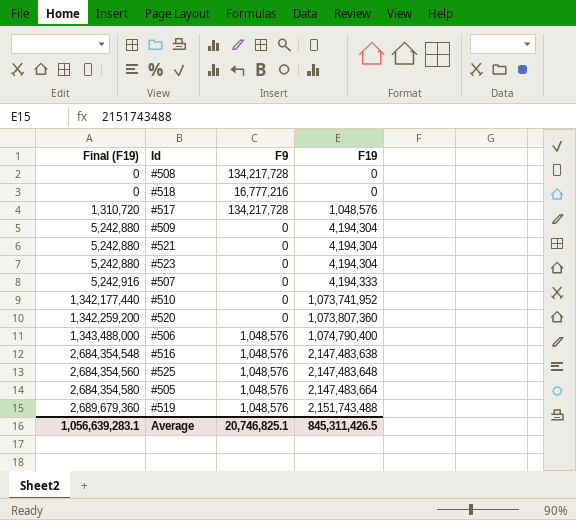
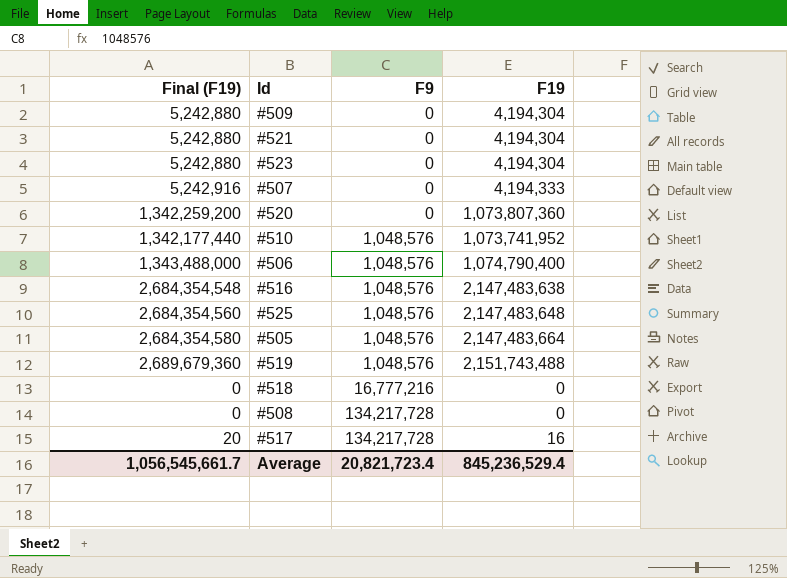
row order: Final (F19) ascending -> F9 ascending
#510 | F9: 0 -> 1,048,576
#517 | Final (F19): 1,310,720 -> 20
#517 | F19: 1,048,576 -> 16
Average | Final (F19): 1,056,639,283.1 -> 1,056,545,661.7
Average | F9: 20,746,825.1 -> 20,821,723.4
Average | F19: 845,311,426.5 -> 845,236,529.4

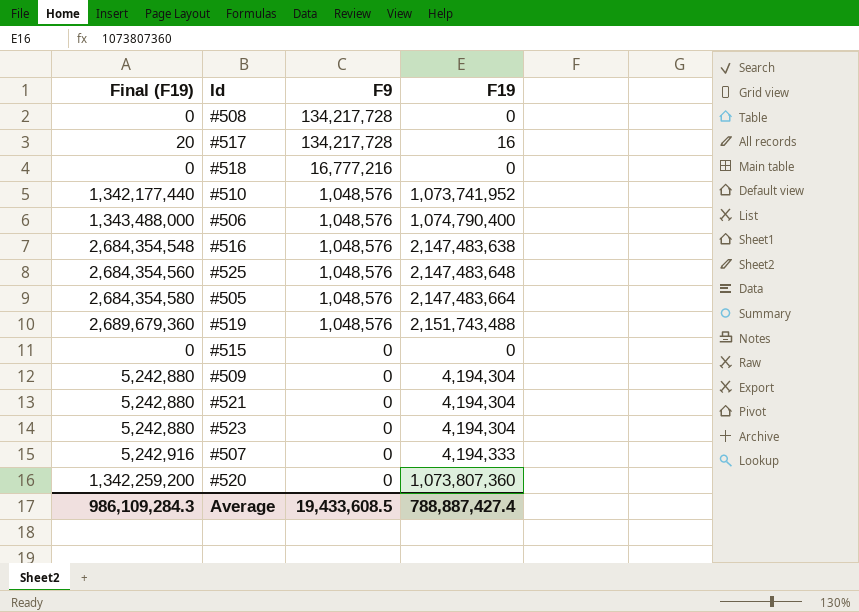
row order: F9 ascending -> F9 descending
row #515: none -> 0 | 0 | 0
Average | Final (F19): 1,056,545,661.7 -> 986,109,284.3
Average | F9: 20,821,723.4 -> 19,433,608.5
Average | F19: 845,236,529.4 -> 788,887,427.4

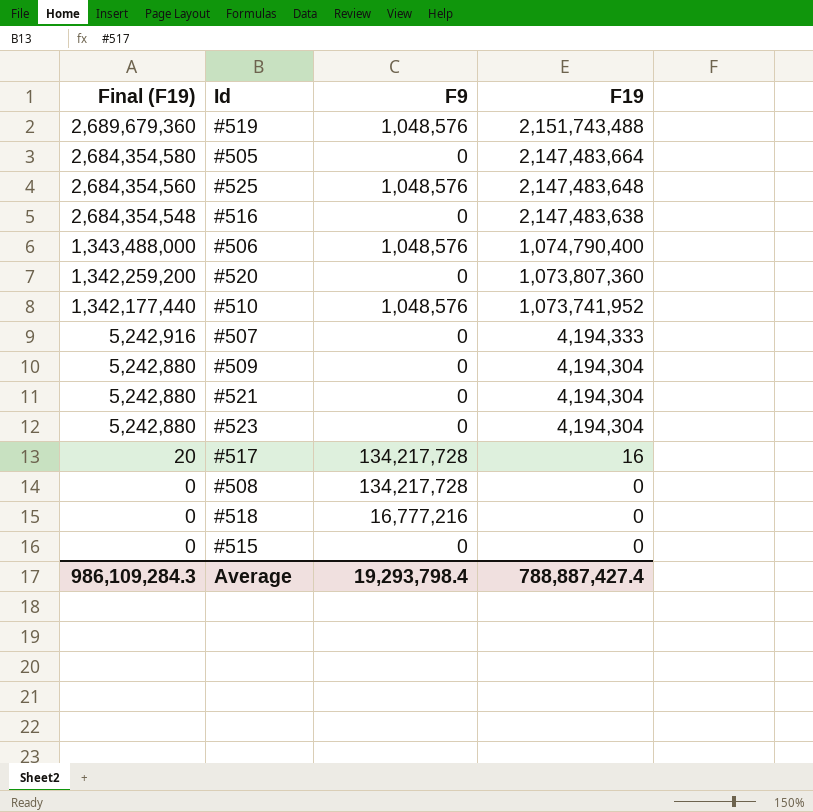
row order: F9 descending -> Final (F19) descending
#505 | F9: 1,048,576 -> 0
#516 | F9: 1,048,576 -> 0
Average | F9: 19,433,608.5 -> 19,293,798.4

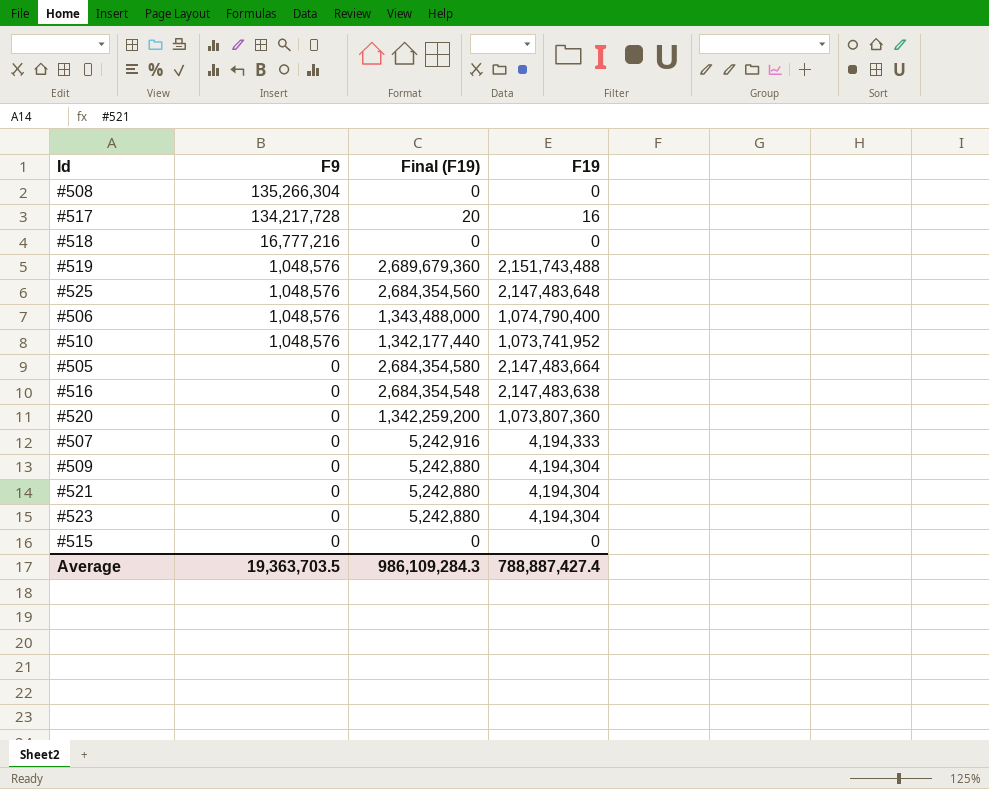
row order: Final (F19) descending -> F9 descending
column Final (F19) | position: 1 -> 3
#508 | F9: 134,217,728 -> 135,266,304
Average | F9: 19,293,798.4 -> 19,363,703.5

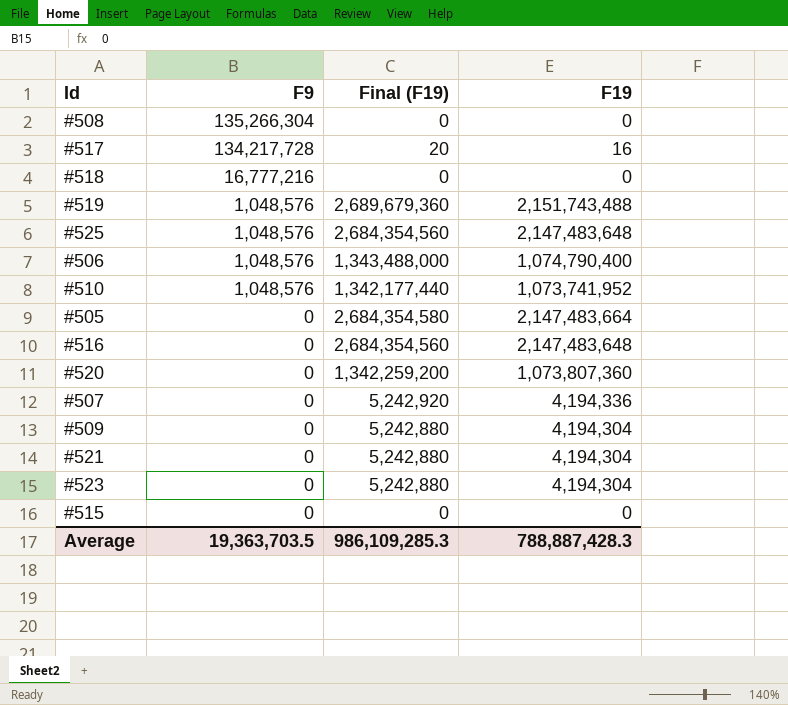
#516 | Final (F19): 2,684,354,548 -> 2,684,354,560
#516 | F19: 2,147,483,638 -> 2,147,483,648
#507 | Final (F19): 5,242,916 -> 5,242,920
#507 | F19: 4,194,333 -> 4,194,336
Average | Final (F19): 986,109,284.3 -> 986,109,285.3
Average | F19: 788,887,427.4 -> 788,887,428.3

